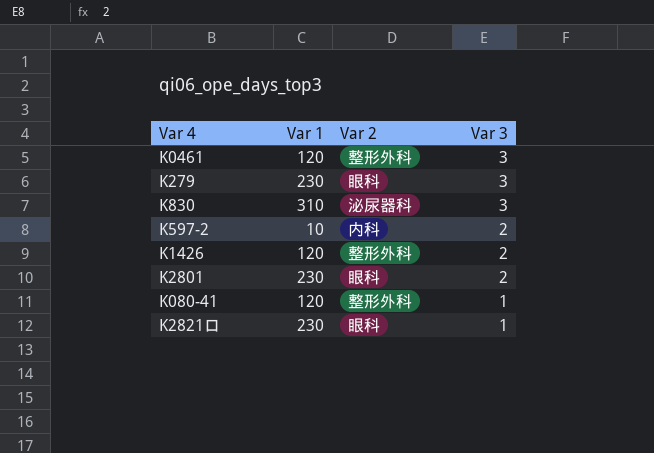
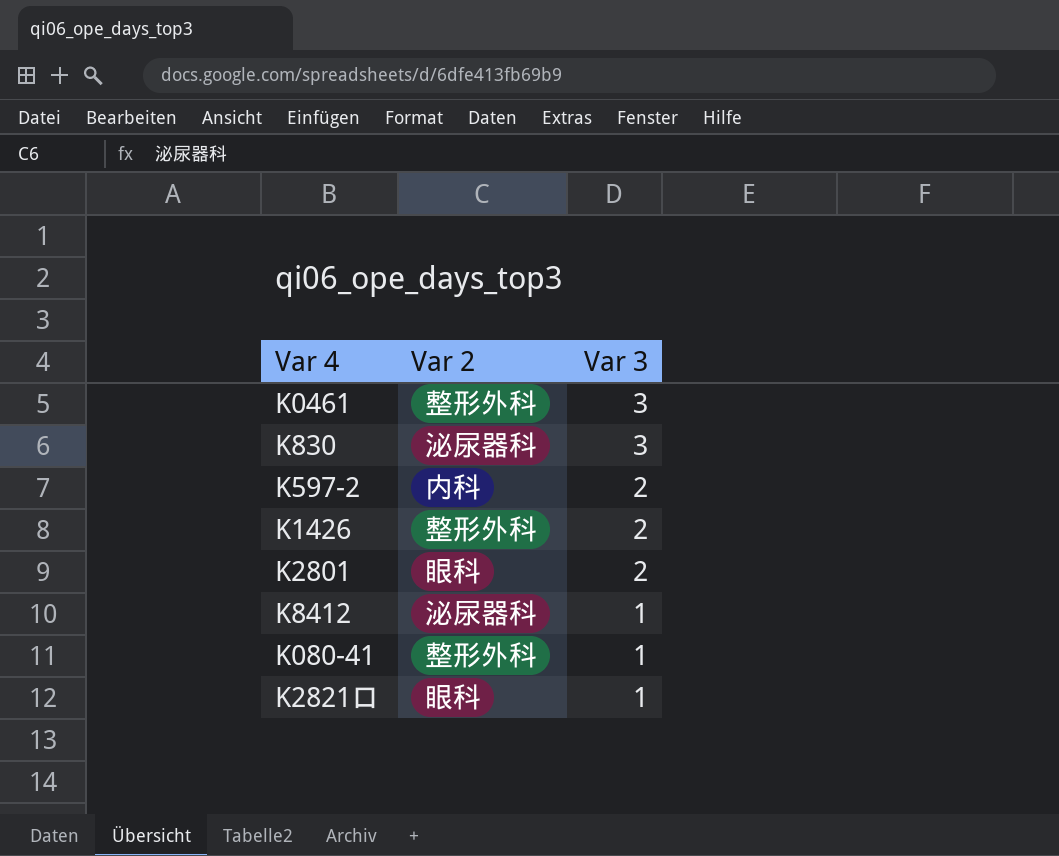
column Var 1 | position: 2 -> none
row K279: 230 | 眼科 | 3 -> none
row K8412: none -> 泌尿器科 | 1

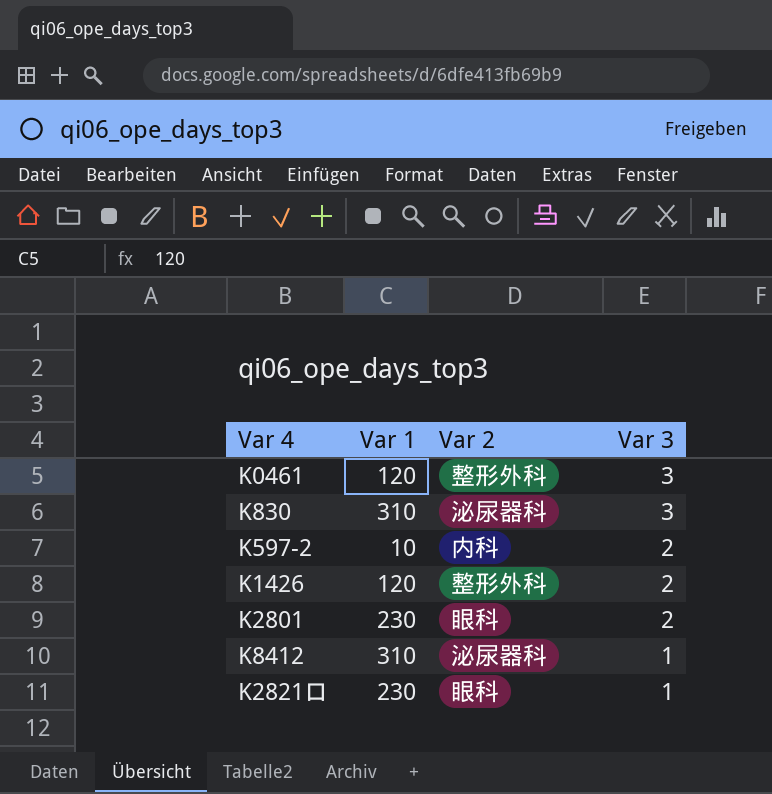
column Var 1 | position: none -> 2
row K080-41: 整形外科 | 1 -> none

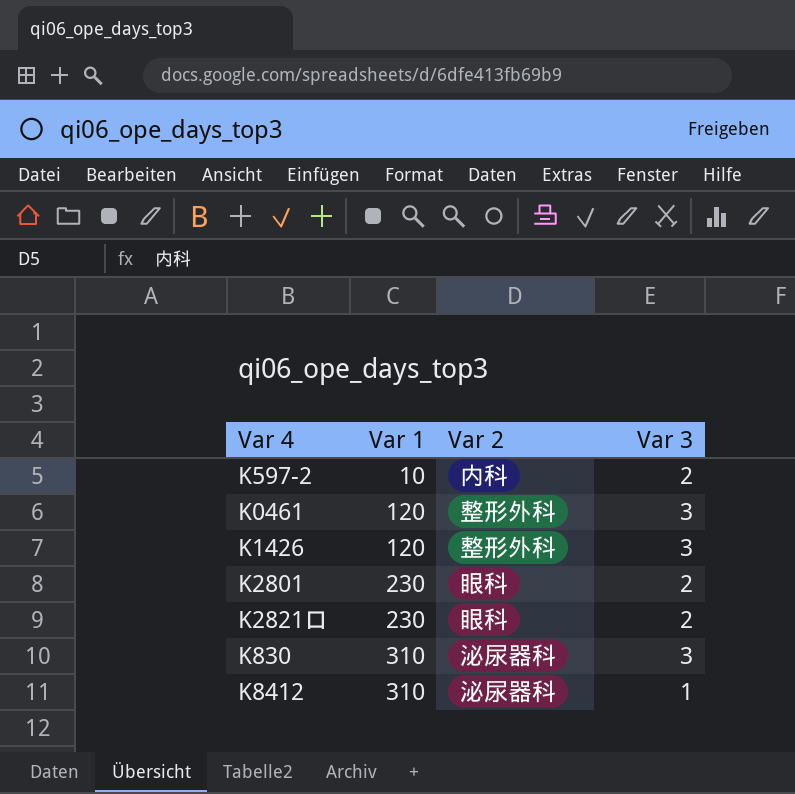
row order: Var 3 descending -> Var 1 ascending
K1426 | Var 3: 2 -> 3
K2821ロ | Var 3: 1 -> 2

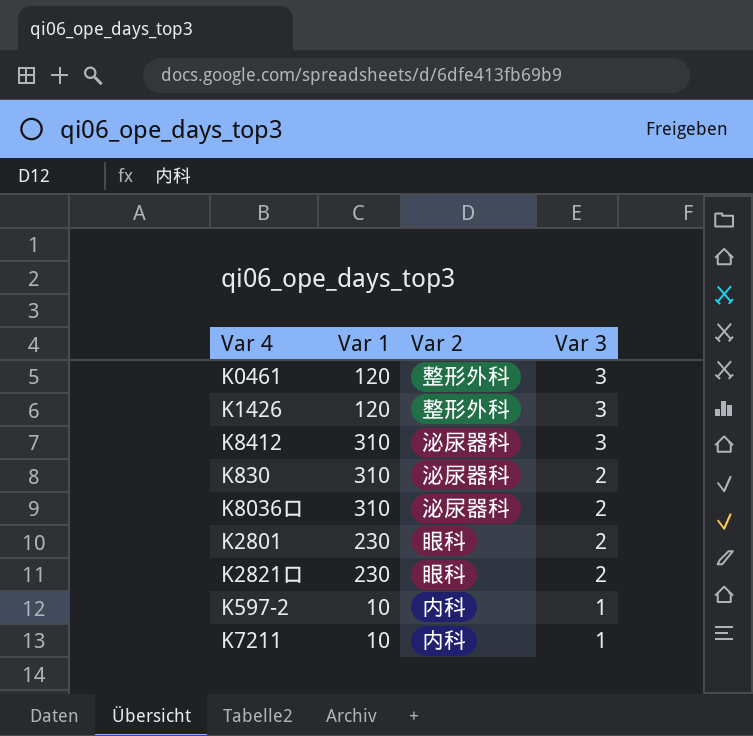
row order: Var 1 ascending -> Var 3 descending
K8412 | Var 3: 1 -> 3
K830 | Var 3: 3 -> 2
row K8036ロ: none -> 310 | 泌尿器科 | 2
K597-2 | Var 3: 2 -> 1
row K7211: none -> 10 | 内科 | 1

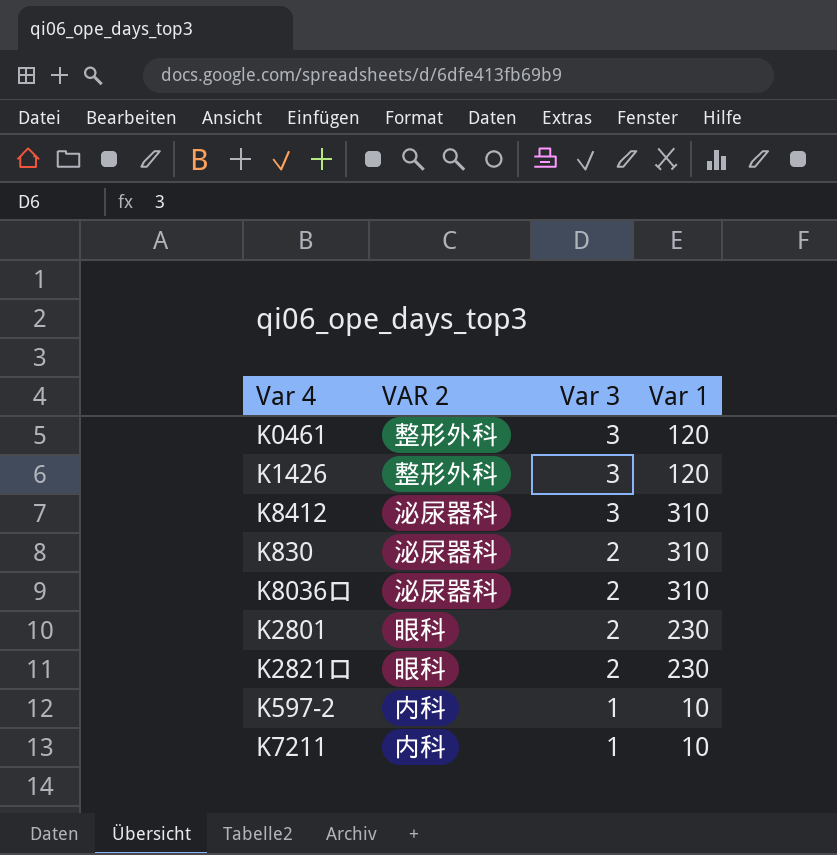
column name: Var 2 -> VAR 2
column Var 1 | position: 2 -> 4

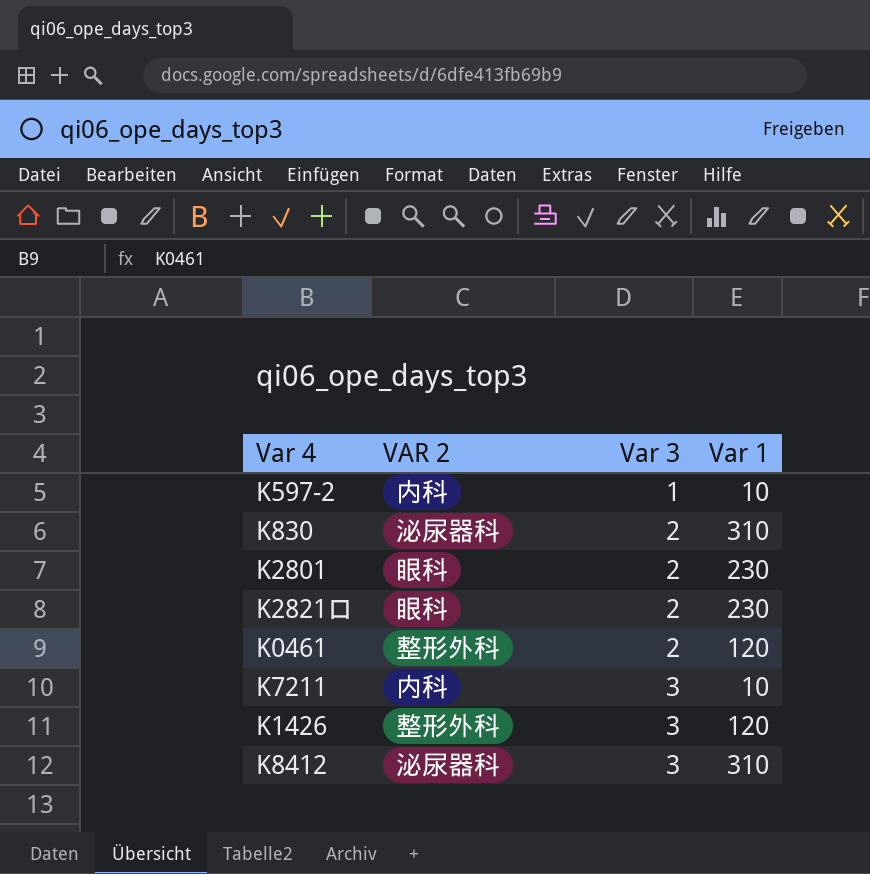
row order: Var 3 descending -> Var 3 ascending
row K8036ロ: 泌尿器科 | 2 | 310 -> none
K0461 | Var 3: 3 -> 2
K7211 | Var 3: 1 -> 3

